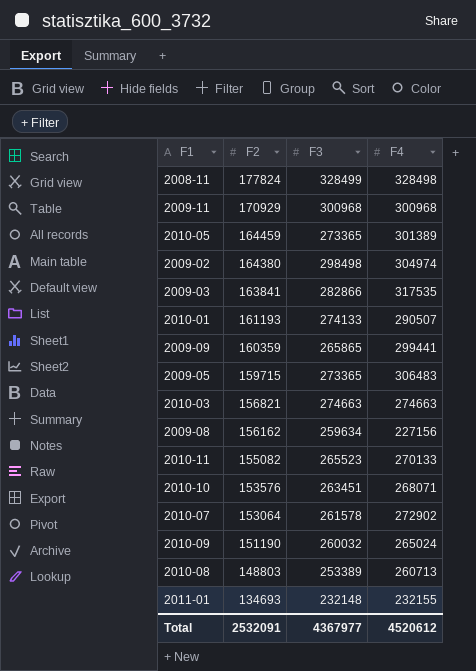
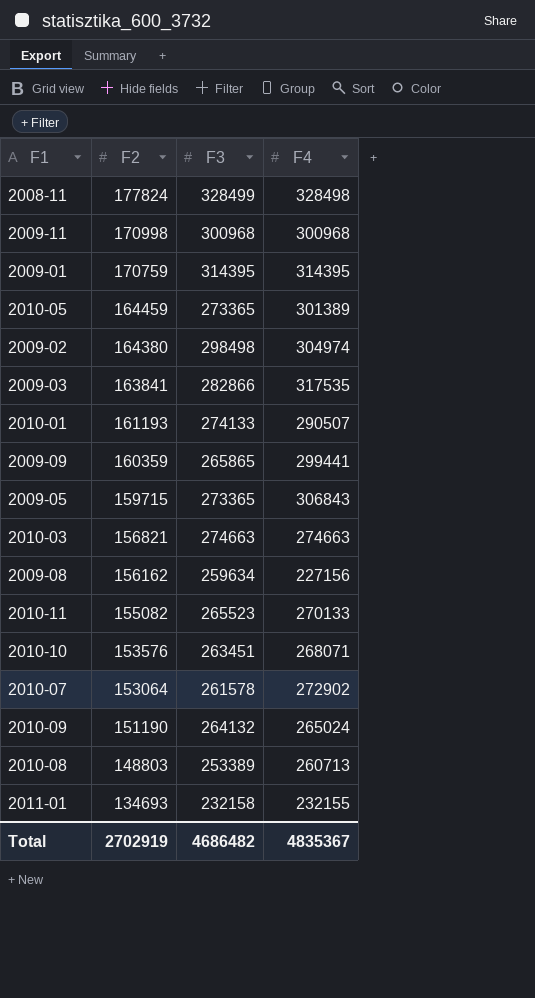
2009-11 | F2: 170929 -> 170998
row 2009-01: none -> 170759 | 314395 | 314395
2009-05 | F4: 306483 -> 306843
2010-09 | F3: 260032 -> 264132
2011-01 | F3: 232148 -> 232158
Total | F2: 2532091 -> 2702919
Total | F3: 4367977 -> 4686482
Total | F4: 4520612 -> 4835367

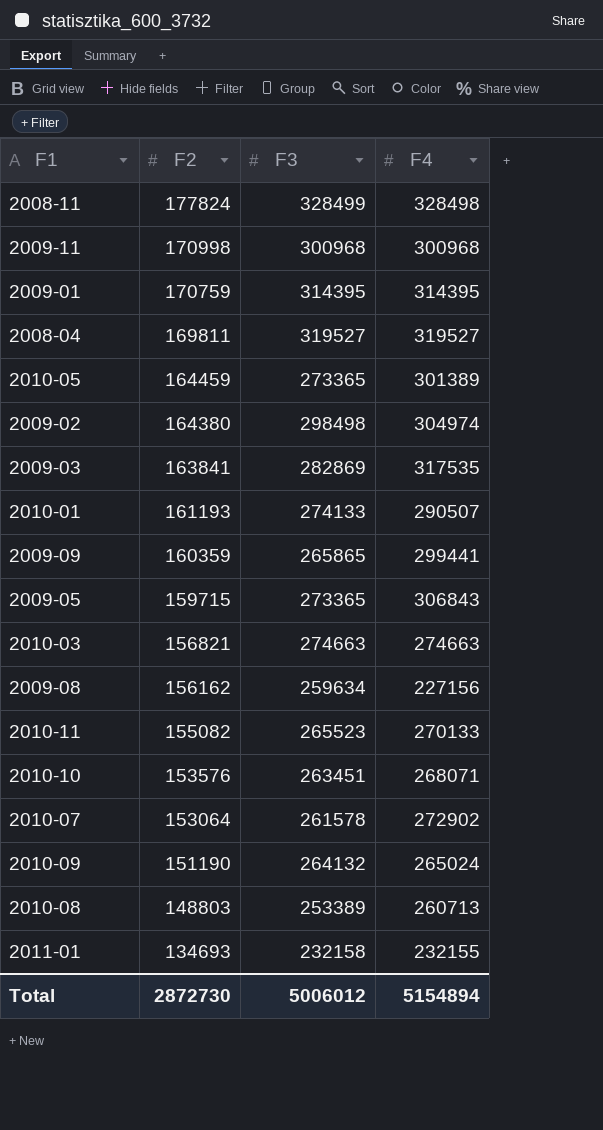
row 2008-04: none -> 169811 | 319527 | 319527
2009-03 | F3: 282866 -> 282869
Total | F2: 2702919 -> 2872730
Total | F3: 4686482 -> 5006012
Total | F4: 4835367 -> 5154894

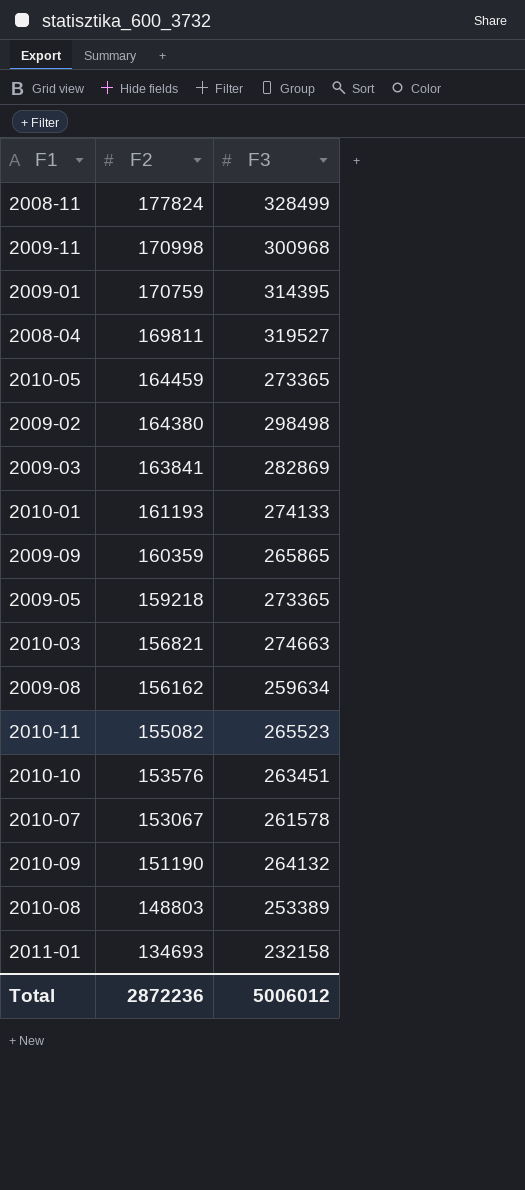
column F4 | position: 4 -> none
2009-05 | F2: 159715 -> 159218
2010-07 | F2: 153064 -> 153067
Total | F2: 2872730 -> 2872236

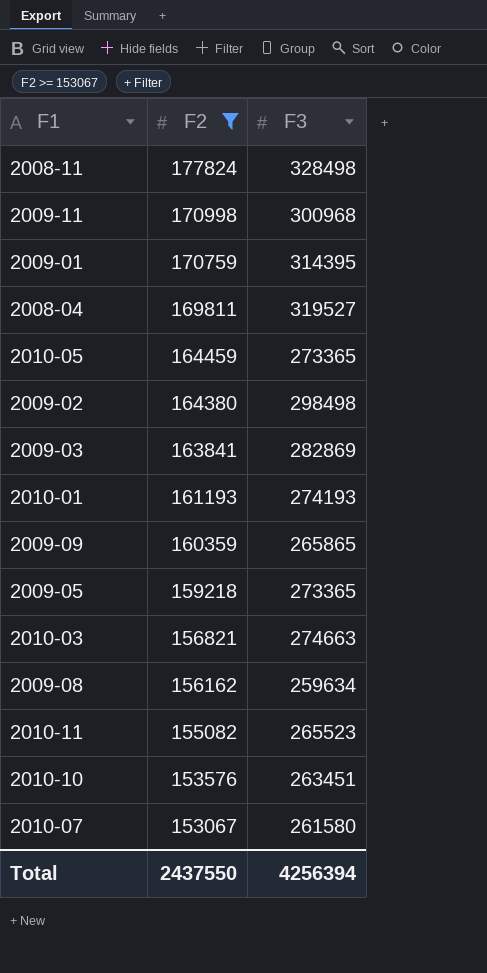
filter: none -> F2 >= 153067
2008-11 | F3: 328499 -> 328498
2010-01 | F3: 274133 -> 274193
2010-07 | F3: 261578 -> 261580
Total | F2: 2872236 -> 2437550
Total | F3: 5006012 -> 4256394

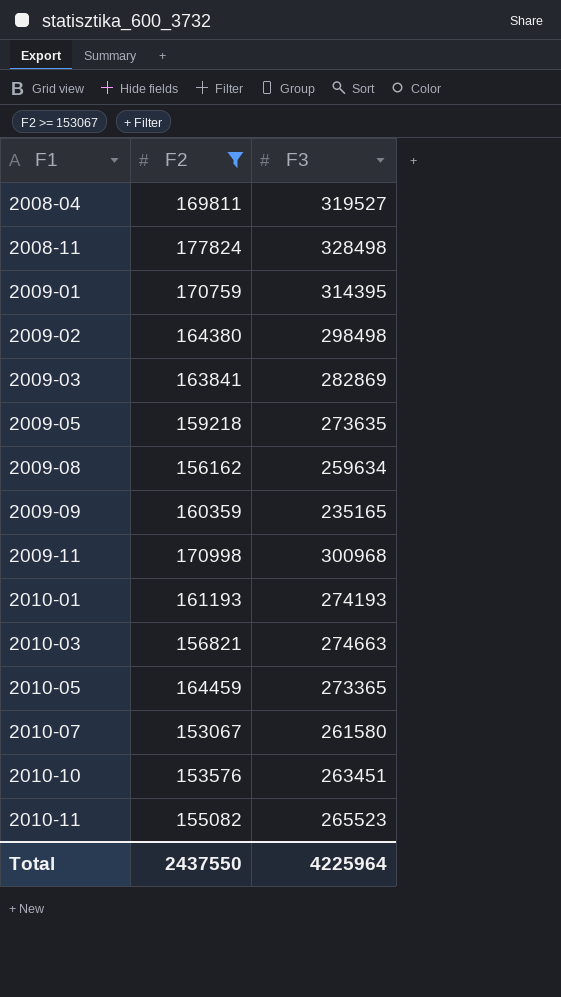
row order: F2 descending -> F1 ascending
2009-05 | F3: 273365 -> 273635
2009-09 | F3: 265865 -> 235165
Total | F3: 4256394 -> 4225964

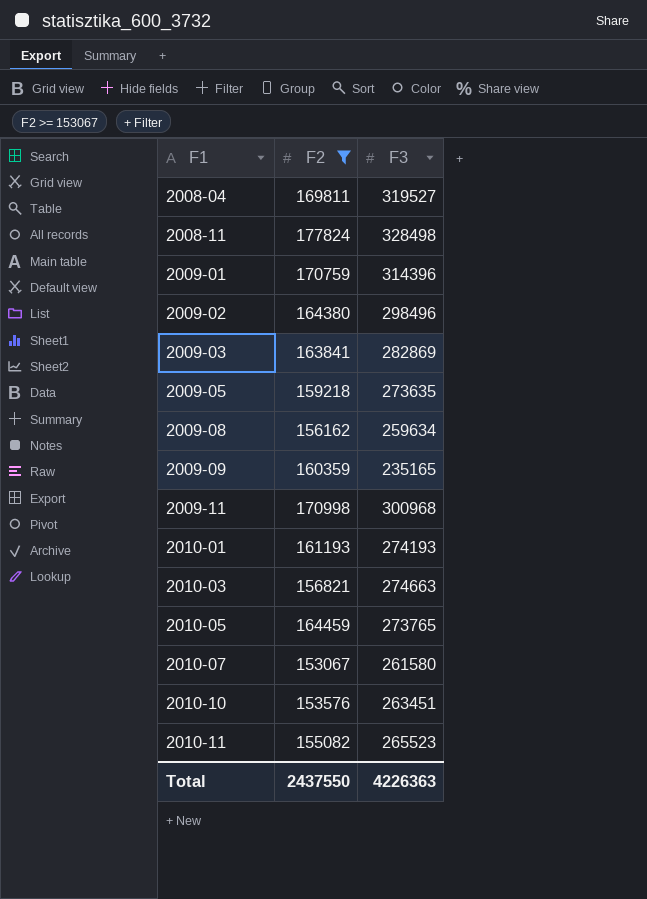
2009-01 | F3: 314395 -> 314396
2009-02 | F3: 298498 -> 298496
2010-05 | F3: 273365 -> 273765
Total | F3: 4225964 -> 4226363

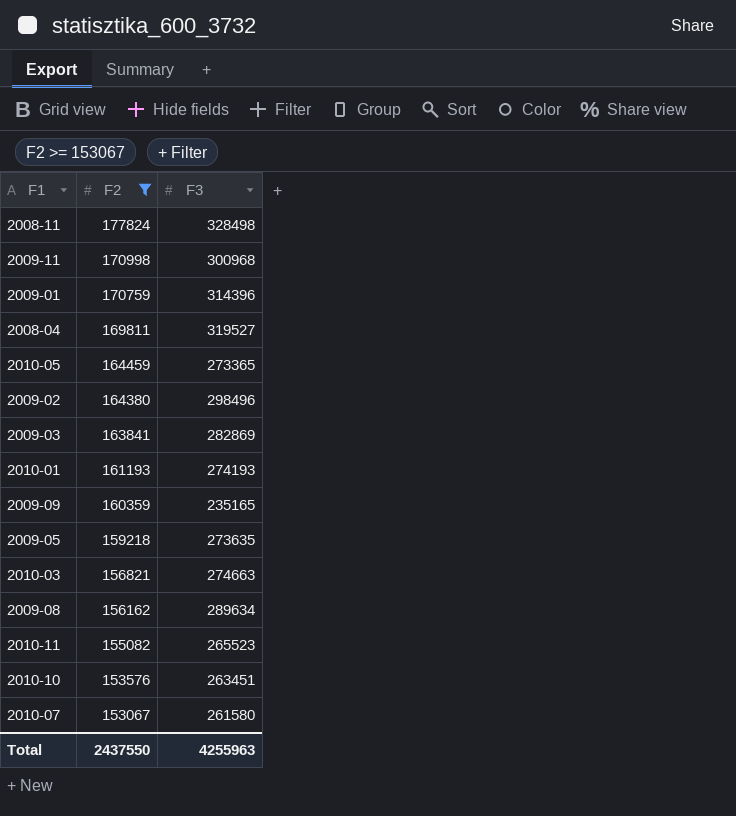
row order: F1 ascending -> F2 descending
2010-05 | F3: 273765 -> 273365
2009-08 | F3: 259634 -> 289634
Total | F3: 4226363 -> 4255963

